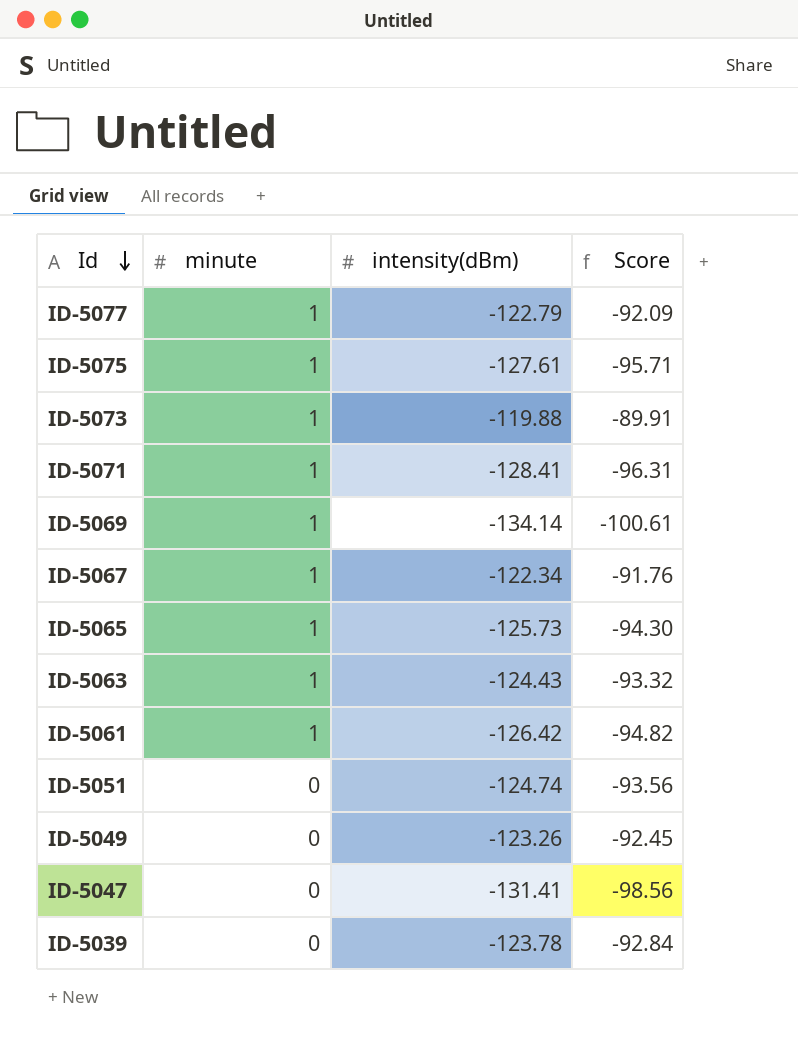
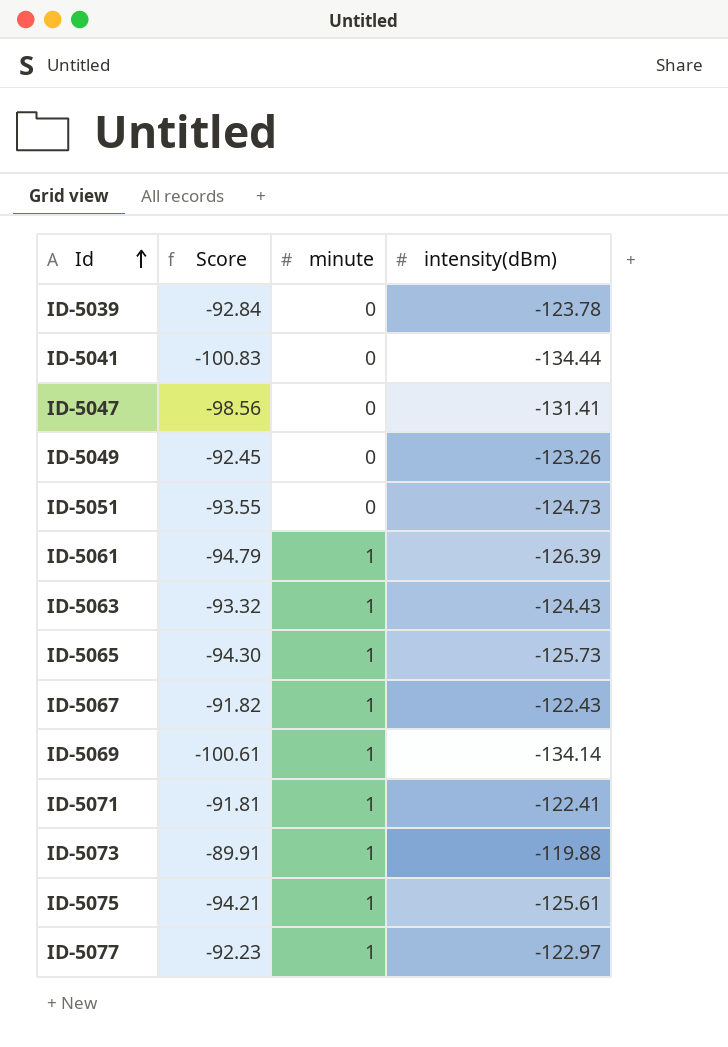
row order: Id descending -> Id ascending
column Score | position: 4 -> 2
row ID-5041: none -> -100.83 | 0 | -134.44
ID-5051 | Score: -93.56 -> -93.55
ID-5051 | intensity(dBm): -124.74 -> -124.73
ID-5061 | Score: -94.82 -> -94.79
ID-5061 | intensity(dBm): -126.42 -> -126.39
ID-5067 | Score: -91.76 -> -91.82
ID-5067 | intensity(dBm): -122.34 -> -122.43
ID-5071 | Score: -96.31 -> -91.81
ID-5071 | intensity(dBm): -128.41 -> -122.41
ID-5075 | Score: -95.71 -> -94.21
ID-5075 | intensity(dBm): -127.61 -> -125.61
ID-5077 | Score: -92.09 -> -92.23
ID-5077 | intensity(dBm): -122.79 -> -122.97

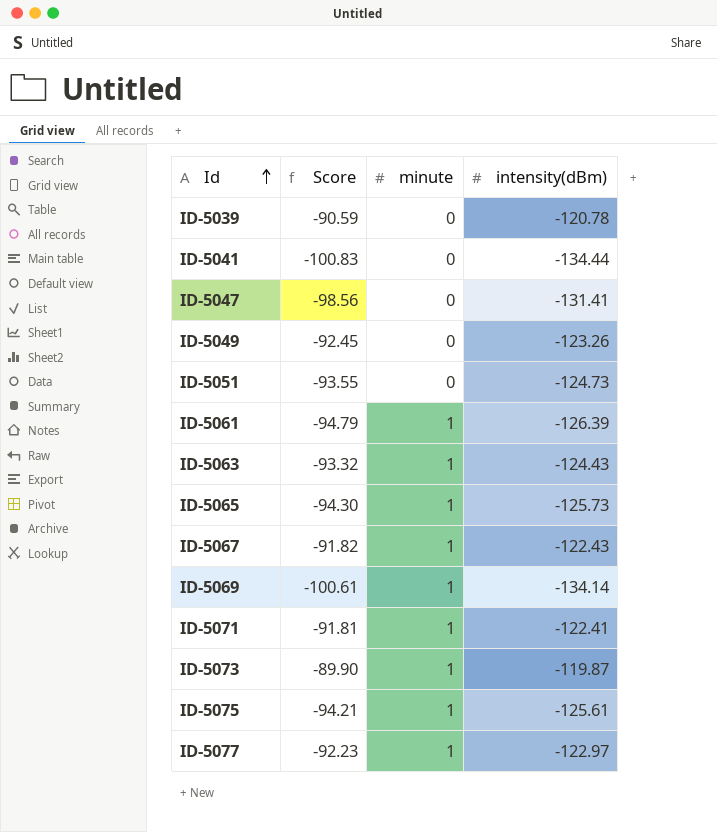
ID-5039 | Score: -92.84 -> -90.59
ID-5039 | intensity(dBm): -123.78 -> -120.78
ID-5073 | Score: -89.91 -> -89.90
ID-5073 | intensity(dBm): -119.88 -> -119.87

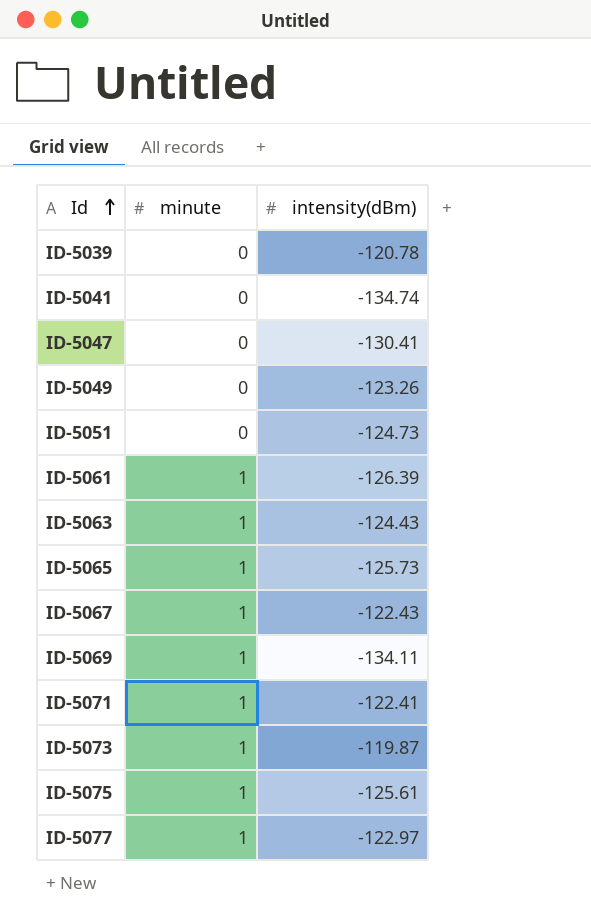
column Score | formula: [intensity(dBm)] * 0.75 -> none
ID-5041 | intensity(dBm): -134.44 -> -134.74
ID-5047 | intensity(dBm): -131.41 -> -130.41
ID-5069 | intensity(dBm): -134.14 -> -134.11

